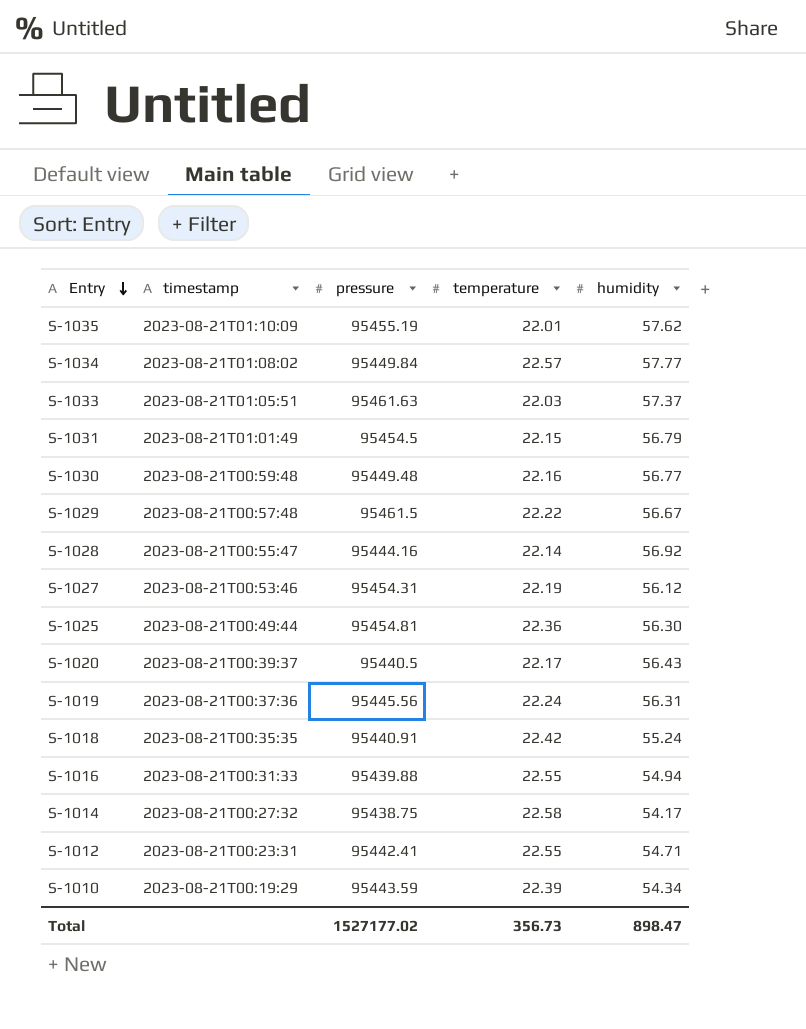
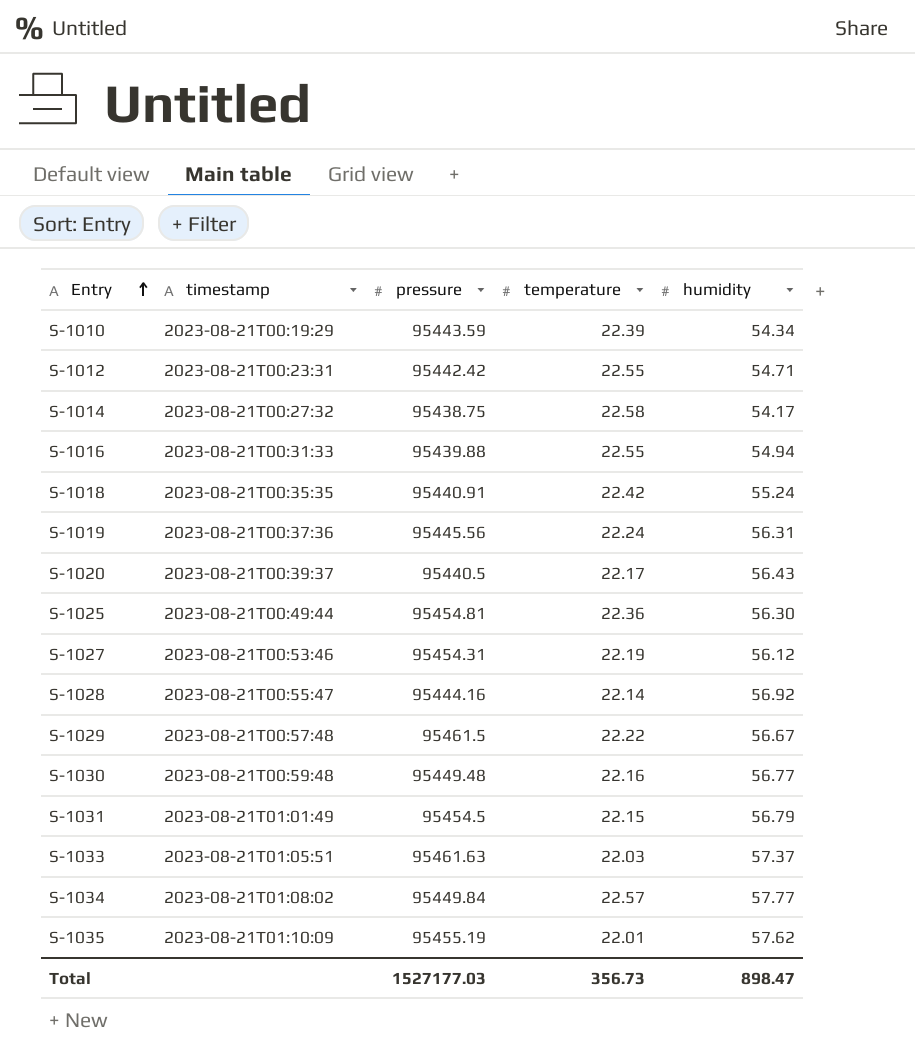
row order: Entry descending -> Entry ascending
S-1012 | pressure: 95442.41 -> 95442.42
Total | pressure: 1527177.02 -> 1527177.03

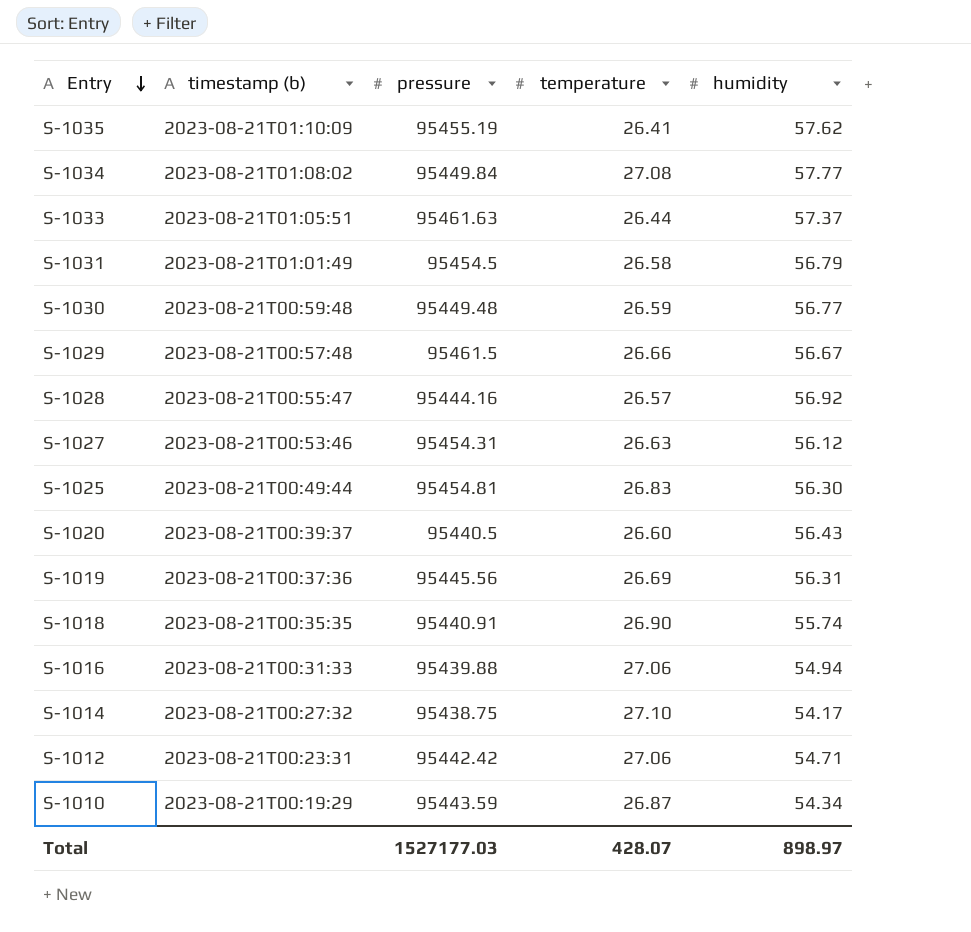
row order: Entry ascending -> Entry descending
column name: timestamp -> timestamp (b)
S-1035 | temperature: 22.01 -> 26.41
S-1034 | temperature: 22.57 -> 27.08
S-1033 | temperature: 22.03 -> 26.44
S-1031 | temperature: 22.15 -> 26.58
S-1030 | temperature: 22.16 -> 26.59
S-1029 | temperature: 22.22 -> 26.66
S-1028 | temperature: 22.14 -> 26.57
S-1027 | temperature: 22.19 -> 26.63
S-1025 | temperature: 22.36 -> 26.83
S-1020 | temperature: 22.17 -> 26.60
S-1019 | temperature: 22.24 -> 26.69
S-1018 | temperature: 22.42 -> 26.90
S-1018 | humidity: 55.24 -> 55.74
S-1016 | temperature: 22.55 -> 27.06
S-1014 | temperature: 22.58 -> 27.10
S-1012 | temperature: 22.55 -> 27.06
S-1010 | temperature: 22.39 -> 26.87
Total | temperature: 356.73 -> 428.07
Total | humidity: 898.47 -> 898.97

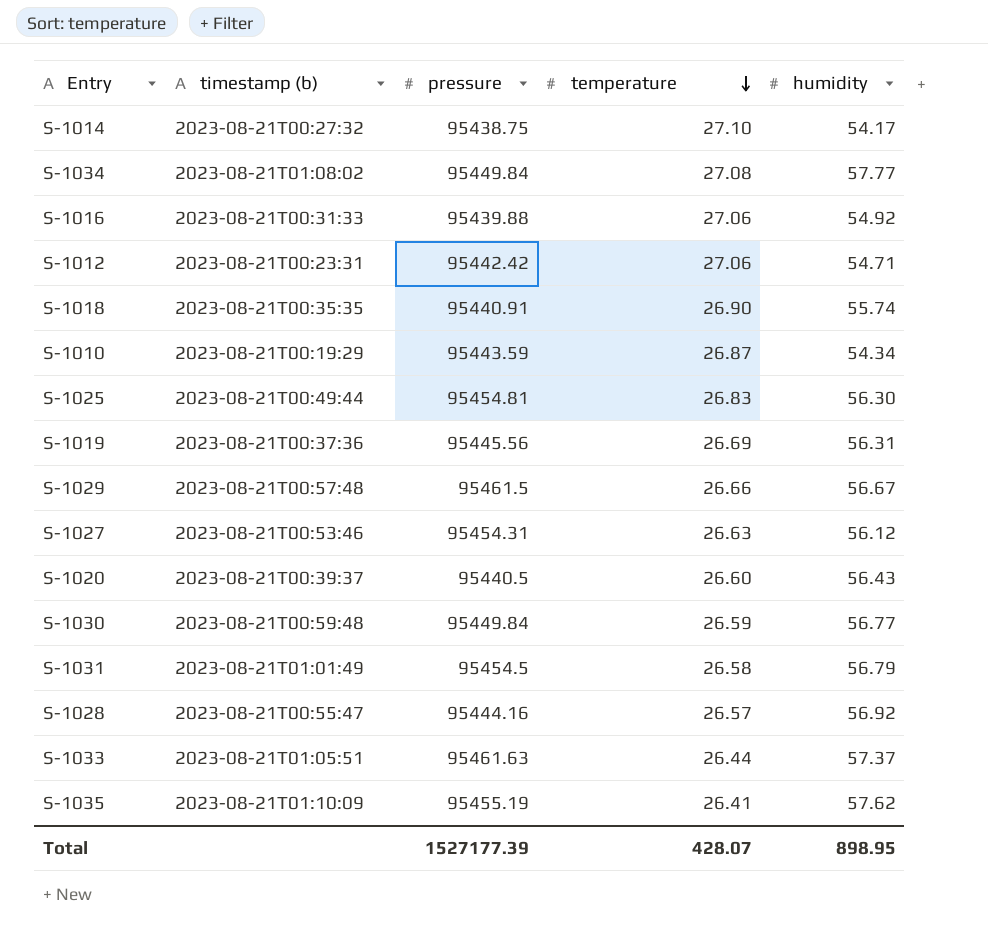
row order: Entry descending -> temperature descending
S-1016 | humidity: 54.94 -> 54.92
S-1030 | pressure: 95449.48 -> 95449.84
Total | pressure: 1527177.03 -> 1527177.39
Total | humidity: 898.97 -> 898.95

